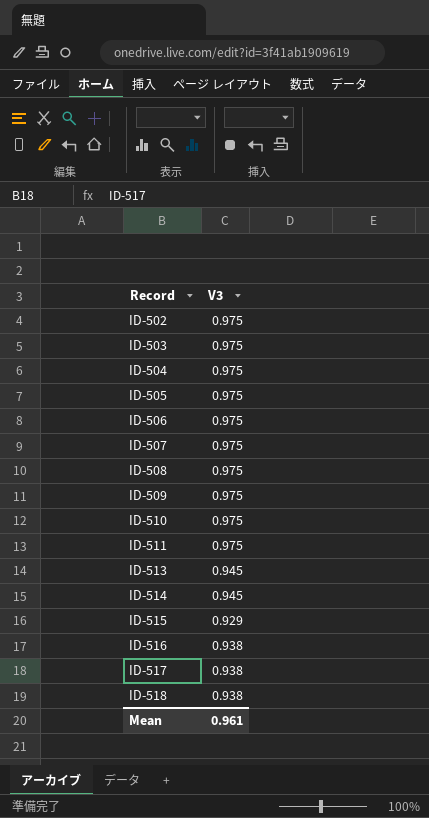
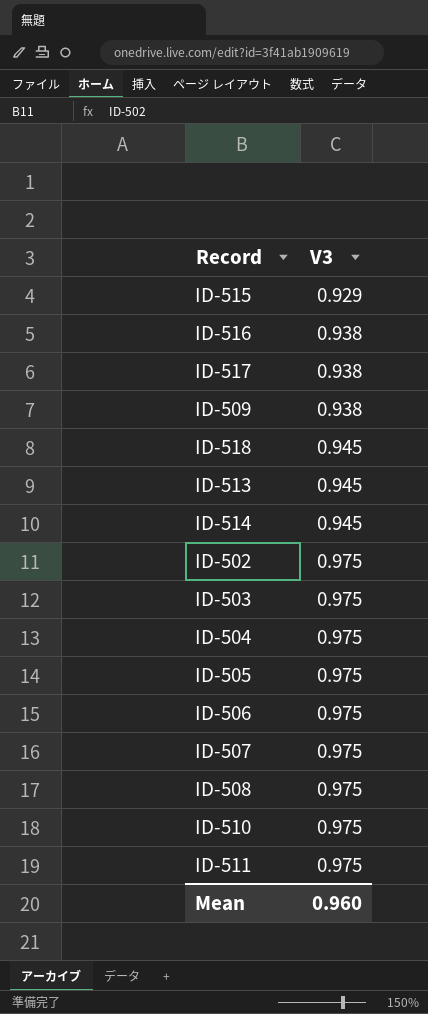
row order: Record ascending -> V3 ascending
ID-509 | V3: 0.975 -> 0.938
ID-518 | V3: 0.938 -> 0.945
Mean | V3: 0.961 -> 0.960

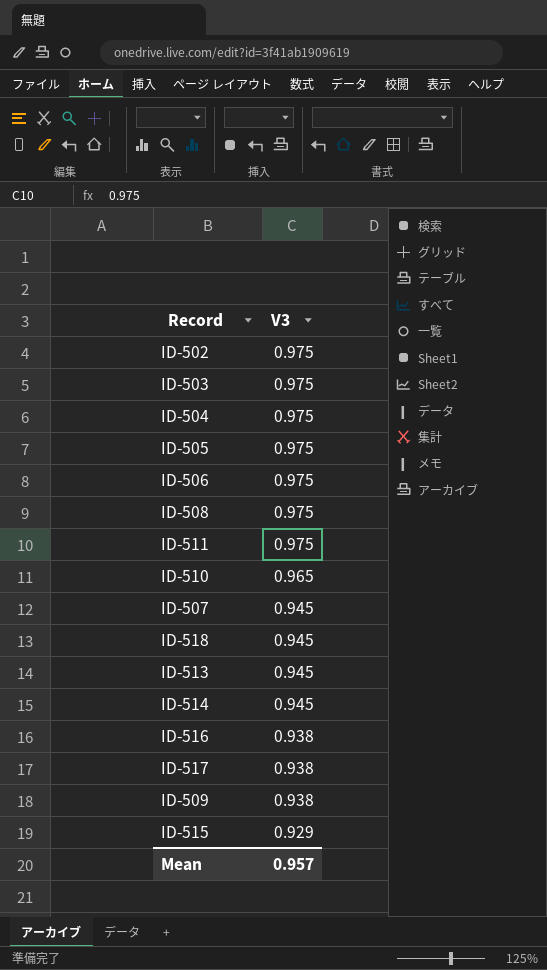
row order: V3 ascending -> V3 descending
ID-510 | V3: 0.975 -> 0.965
ID-507 | V3: 0.975 -> 0.945
Mean | V3: 0.960 -> 0.957

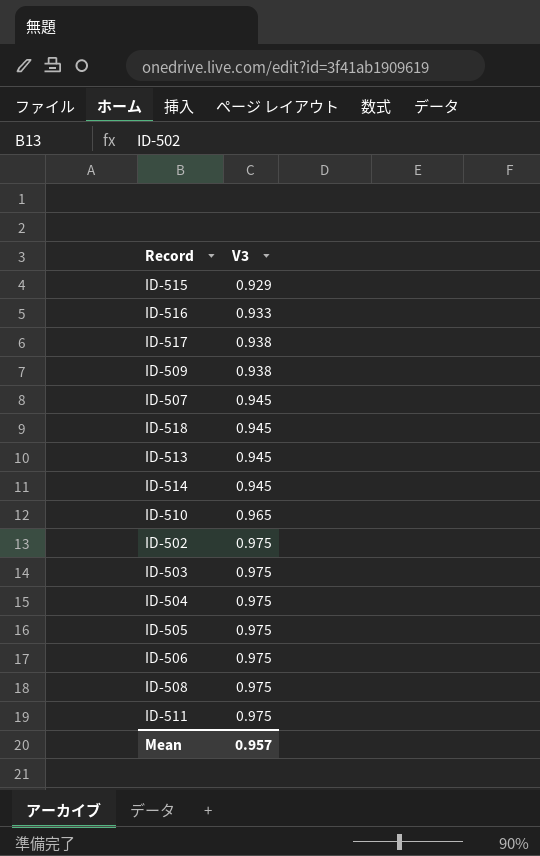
row order: V3 descending -> V3 ascending
ID-516 | V3: 0.938 -> 0.933

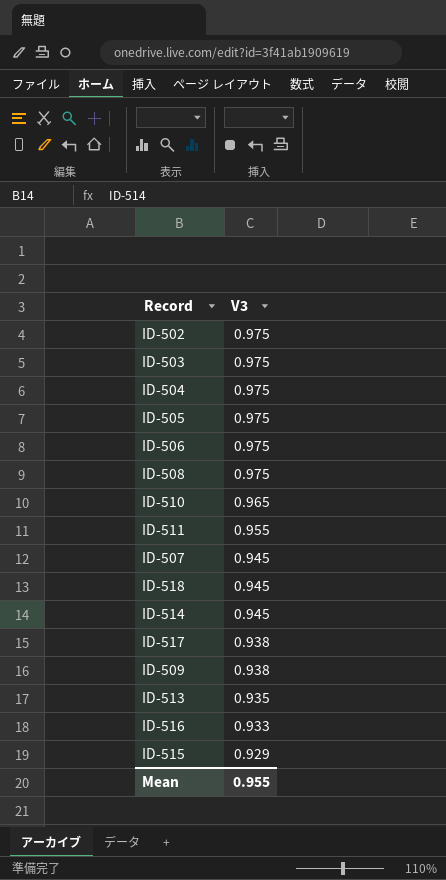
row order: V3 ascending -> V3 descending
ID-511 | V3: 0.975 -> 0.955
ID-513 | V3: 0.945 -> 0.935
Mean | V3: 0.957 -> 0.955

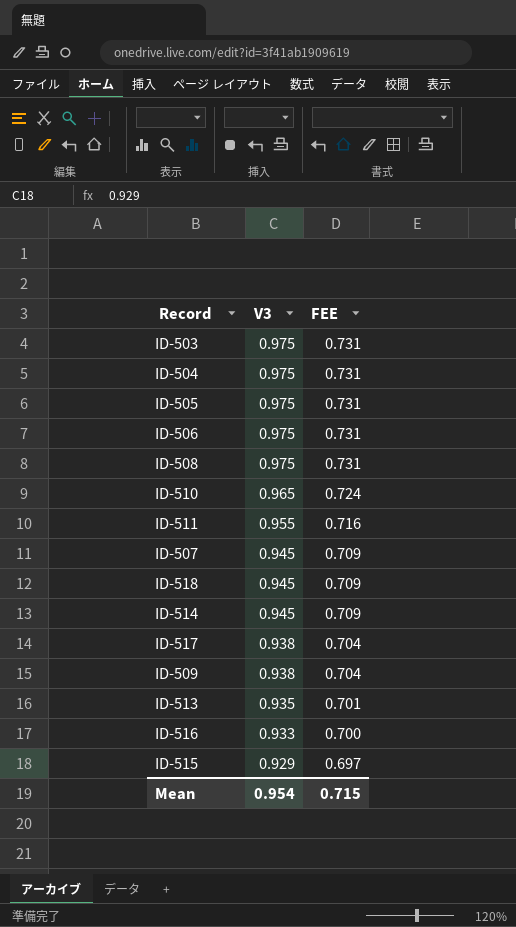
column FEE | formula: none -> [V3] * 0.75
row ID-502: 0.975 -> none
Mean | V3: 0.955 -> 0.954

